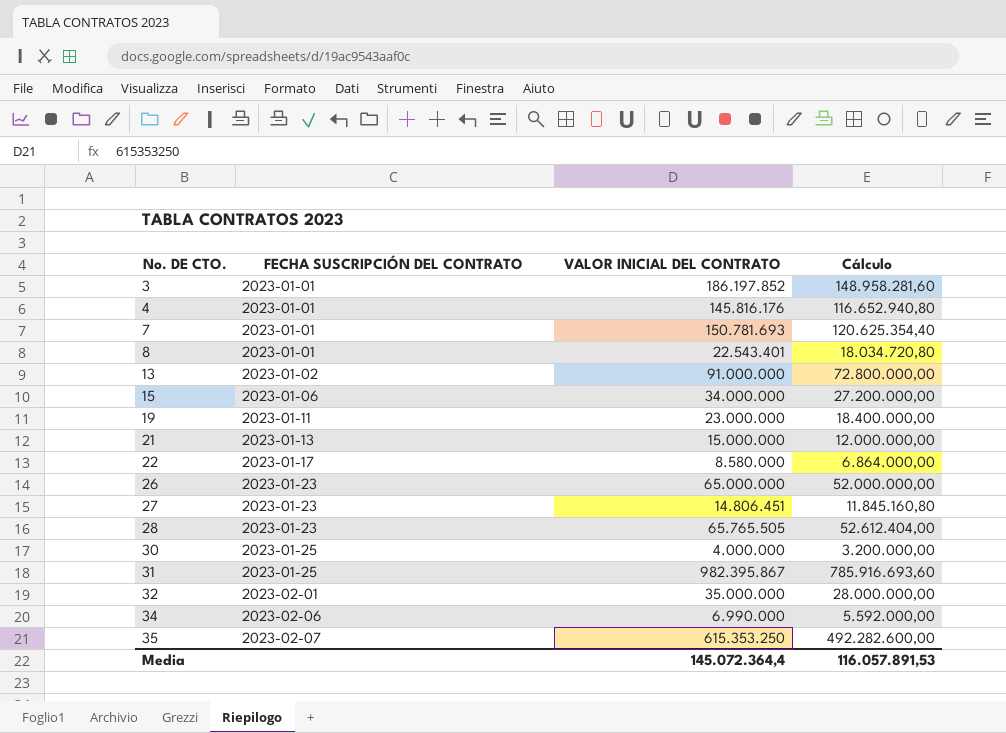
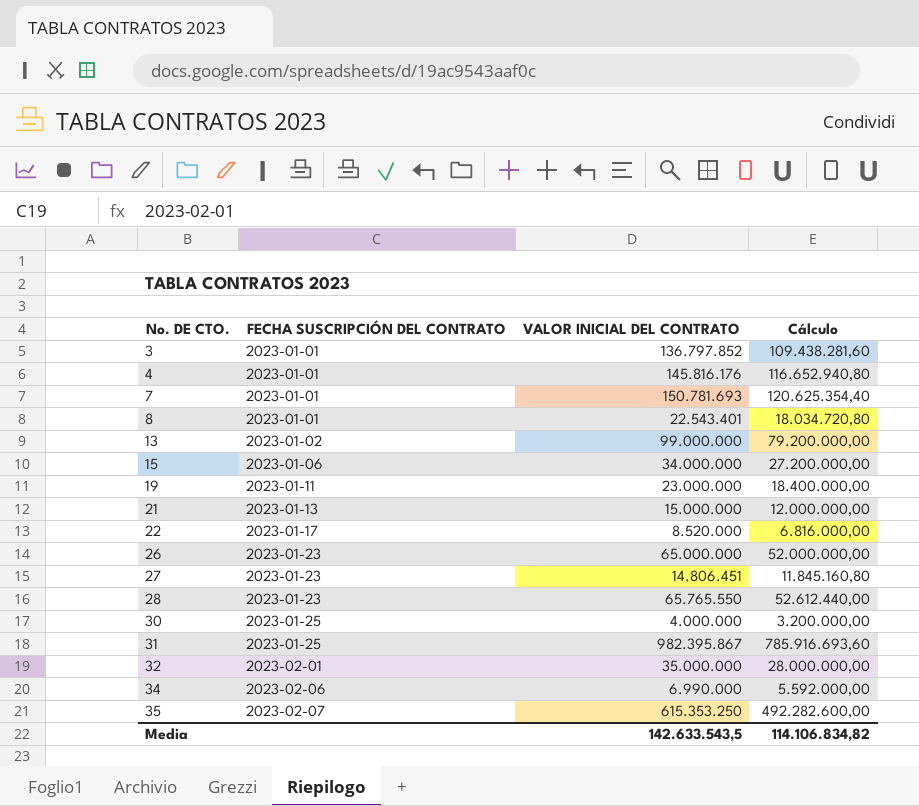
3 | VALOR INICIAL DEL CONTRATO: 186.197.852 -> 136.797.852
3 | Cálculo: 148.958.281,60 -> 109.438.281,60
13 | VALOR INICIAL DEL CONTRATO: 91.000.000 -> 99.000.000
13 | Cálculo: 72.800.000,00 -> 79.200.000,00
22 | VALOR INICIAL DEL CONTRATO: 8.580.000 -> 8.520.000
22 | Cálculo: 6.864.000,00 -> 6.816.000,00
28 | VALOR INICIAL DEL CONTRATO: 65.765.505 -> 65.765.550
28 | Cálculo: 52.612.404,00 -> 52.612.440,00
Media | VALOR INICIAL DEL CONTRATO: 145.072.364,4 -> 142.633.543,5
Media | Cálculo: 116.057.891,53 -> 114.106.834,82

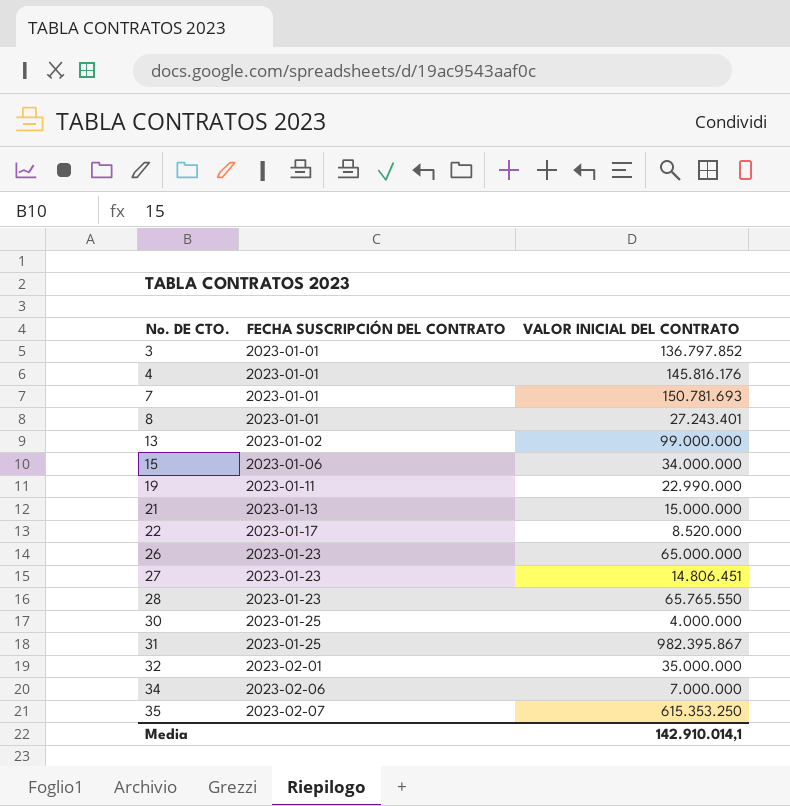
column Cálculo | formula: [VALOR INICIAL DEL CONTRATO] * 0,8 -> none
8 | VALOR INICIAL DEL CONTRATO: 22.543.401 -> 27.243.401
19 | VALOR INICIAL DEL CONTRATO: 23.000.000 -> 22.990.000
34 | VALOR INICIAL DEL CONTRATO: 6.990.000 -> 7.000.000
Media | VALOR INICIAL DEL CONTRATO: 142.633.543,5 -> 142.910.014,1

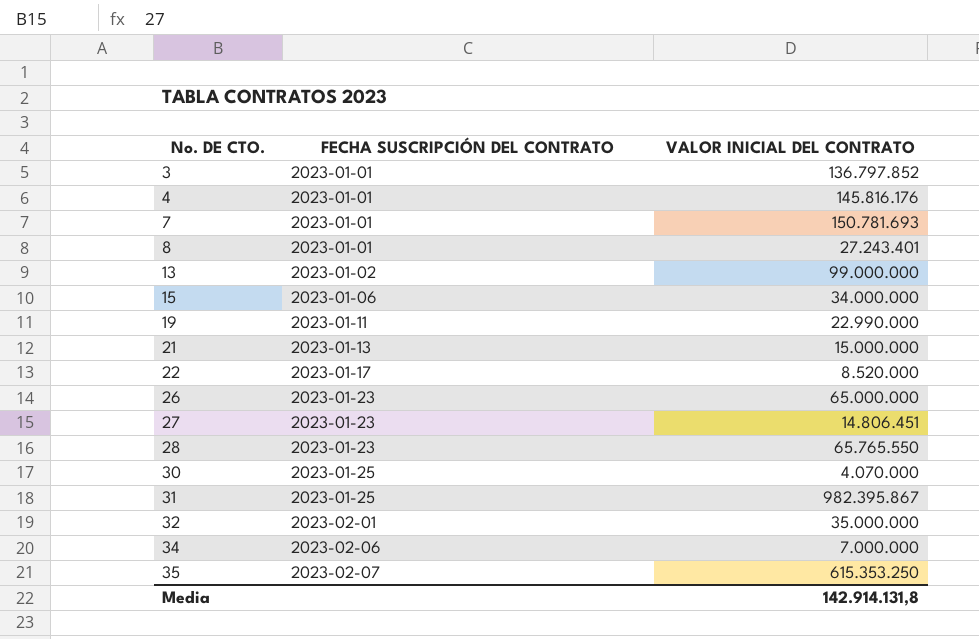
30 | VALOR INICIAL DEL CONTRATO: 4.000.000 -> 4.070.000
Media | VALOR INICIAL DEL CONTRATO: 142.910.014,1 -> 142.914.131,8

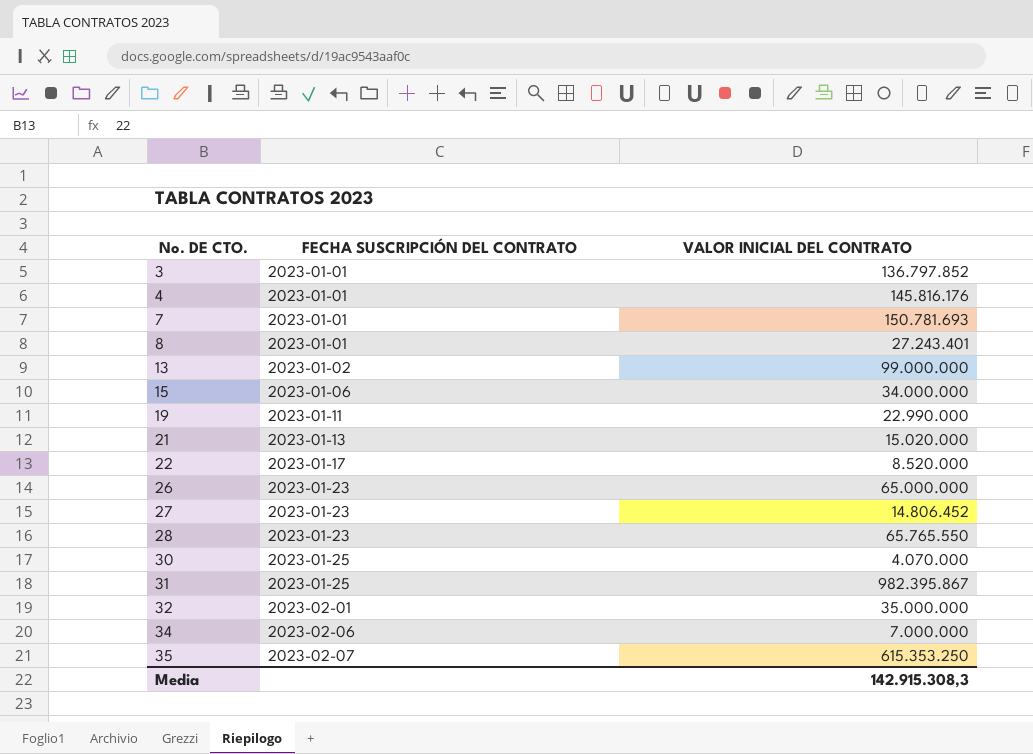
21 | VALOR INICIAL DEL CONTRATO: 15.000.000 -> 15.020.000
27 | VALOR INICIAL DEL CONTRATO: 14.806.451 -> 14.806.452
Media | VALOR INICIAL DEL CONTRATO: 142.914.131,8 -> 142.915.308,3

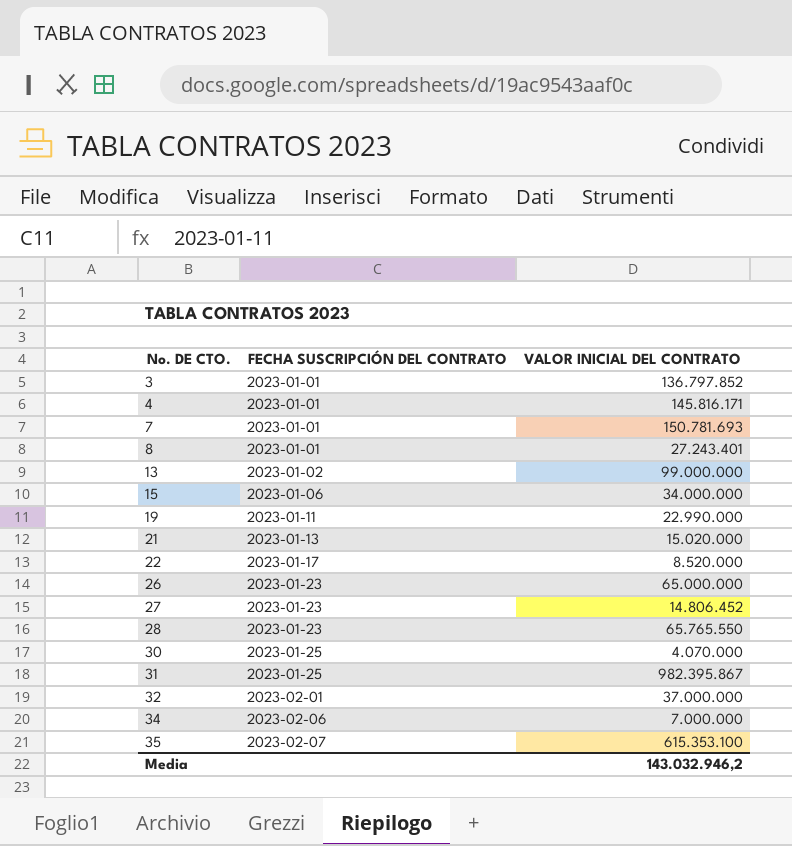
4 | VALOR INICIAL DEL CONTRATO: 145.816.176 -> 145.816.171
32 | VALOR INICIAL DEL CONTRATO: 35.000.000 -> 37.000.000
35 | VALOR INICIAL DEL CONTRATO: 615.353.250 -> 615.353.100
Media | VALOR INICIAL DEL CONTRATO: 142.915.308,3 -> 143.032.946,2

